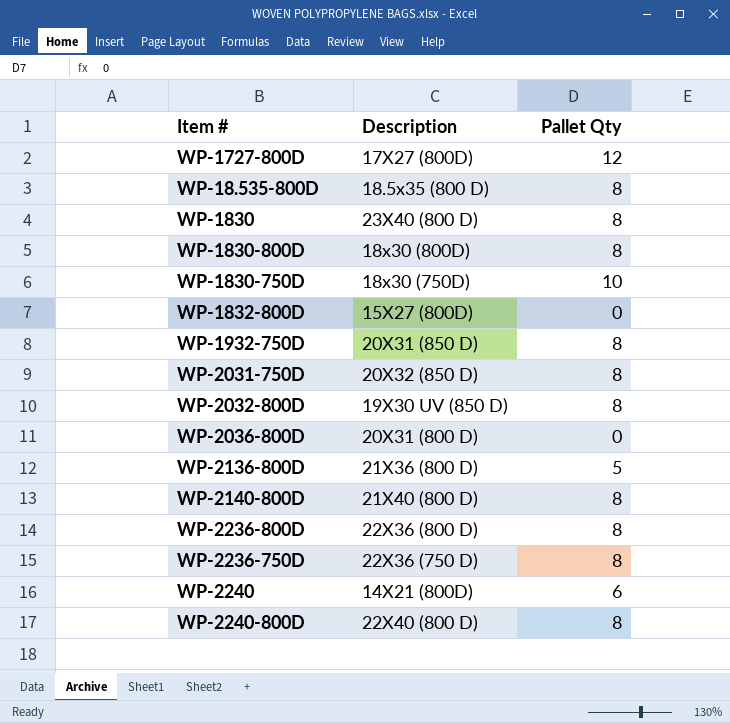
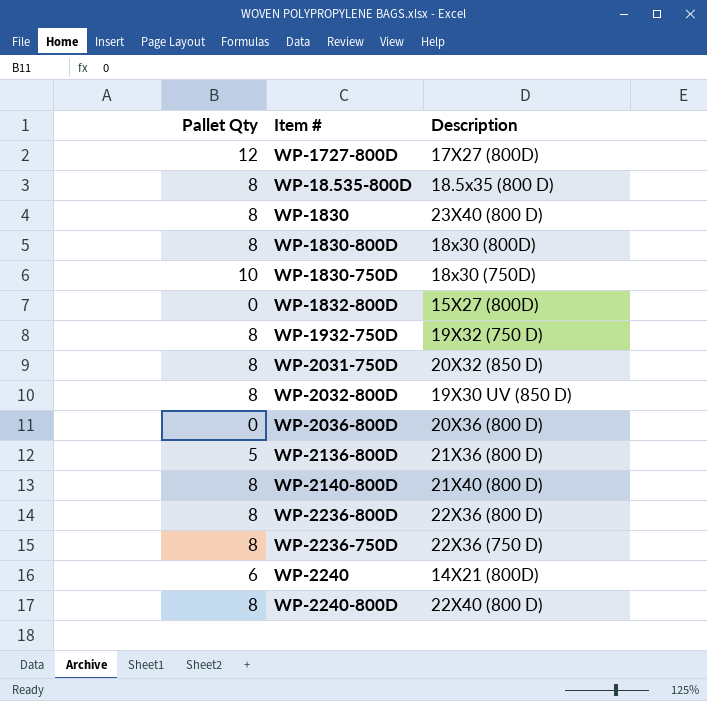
column Pallet Qty | position: 3 -> 1
WP-1932-750D | Description: 20X31 (850 D) -> 19X32 (750 D)
WP-2036-800D | Description: 20X31 (800 D) -> 20X36 (800 D)

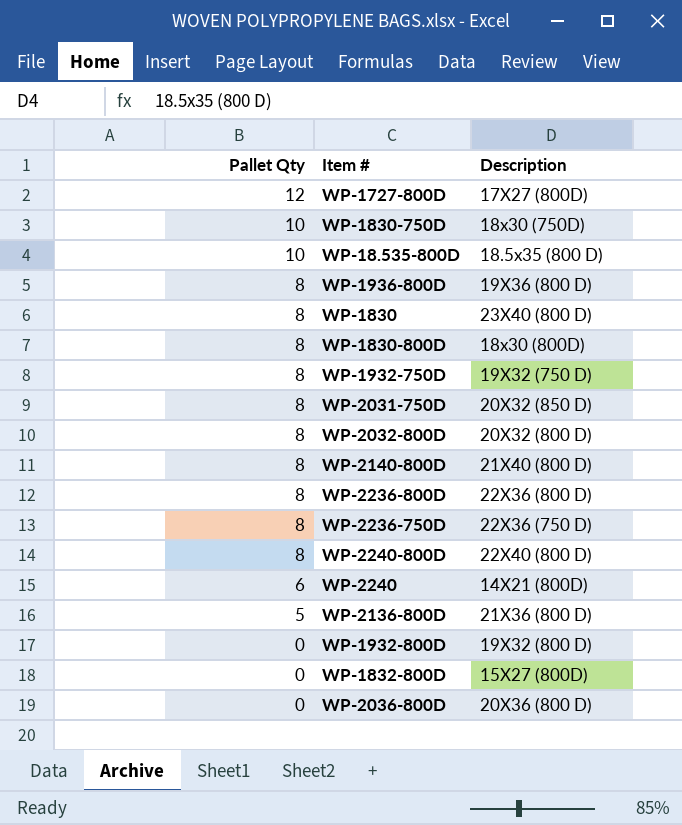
row order: none -> Pallet Qty descending
WP-18.535-800D | Pallet Qty: 8 -> 10
row WP-1936-800D: none -> 8 | 19X36 (800 D)
WP-2032-800D | Description: 19X30 UV (850 D) -> 20X32 (800 D)
row WP-1932-800D: none -> 0 | 19X32 (800 D)

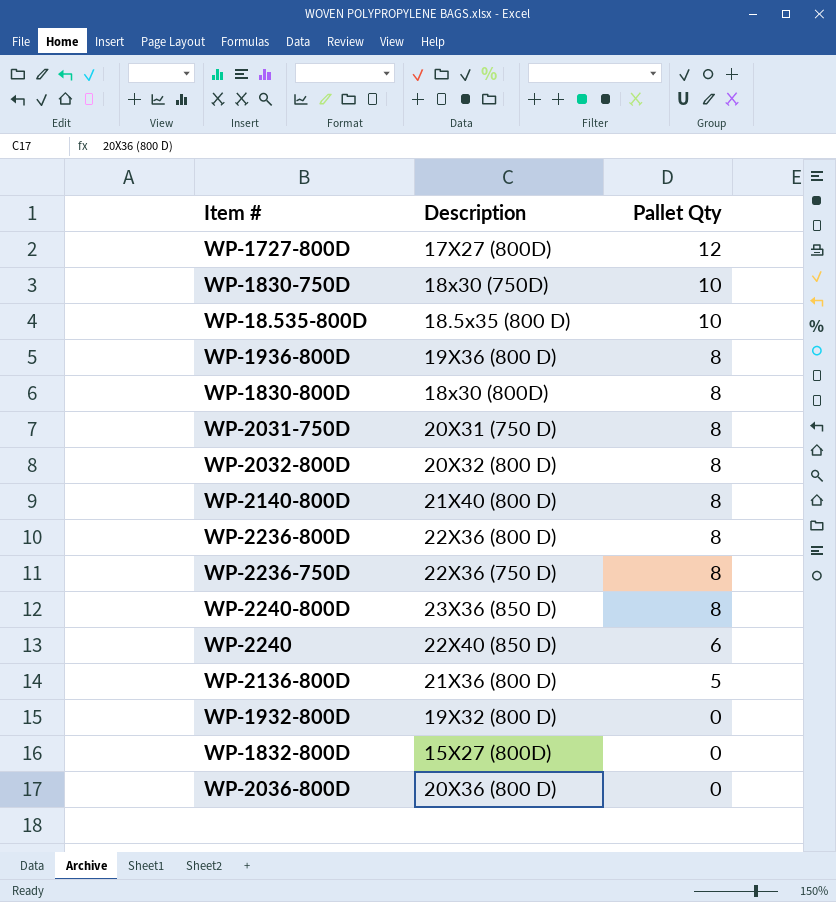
column Pallet Qty | position: 1 -> 3
row WP-1830: 8 | 23X40 (800 D) -> none
row WP-1932-750D: 8 | 19X32 (750 D) -> none
WP-2031-750D | Description: 20X32 (850 D) -> 20X31 (750 D)
WP-2240-800D | Description: 22X40 (800 D) -> 23X36 (850 D)
WP-2240 | Description: 14X21 (800D) -> 22X40 (850 D)

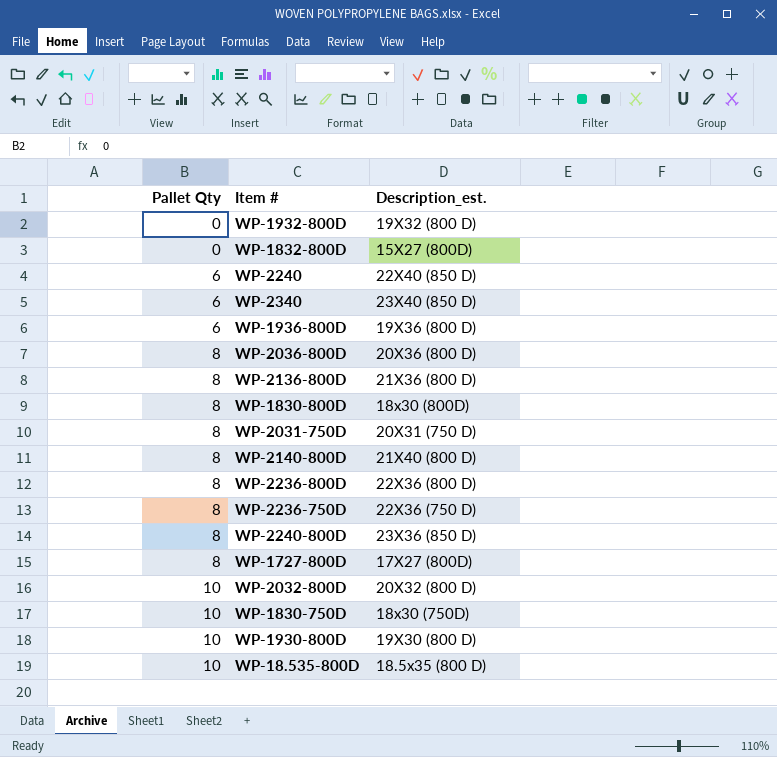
row order: Pallet Qty descending -> Pallet Qty ascending
column Pallet Qty | position: 3 -> 1
column name: Description -> Description_est.
row WP-2340: none -> 6 | 23X40 (850 D)
WP-1936-800D | Pallet Qty: 8 -> 6
WP-2036-800D | Pallet Qty: 0 -> 8
WP-2136-800D | Pallet Qty: 5 -> 8
WP-1727-800D | Pallet Qty: 12 -> 8
WP-2032-800D | Pallet Qty: 8 -> 10
row WP-1930-800D: none -> 10 | 19X30 (800 D)

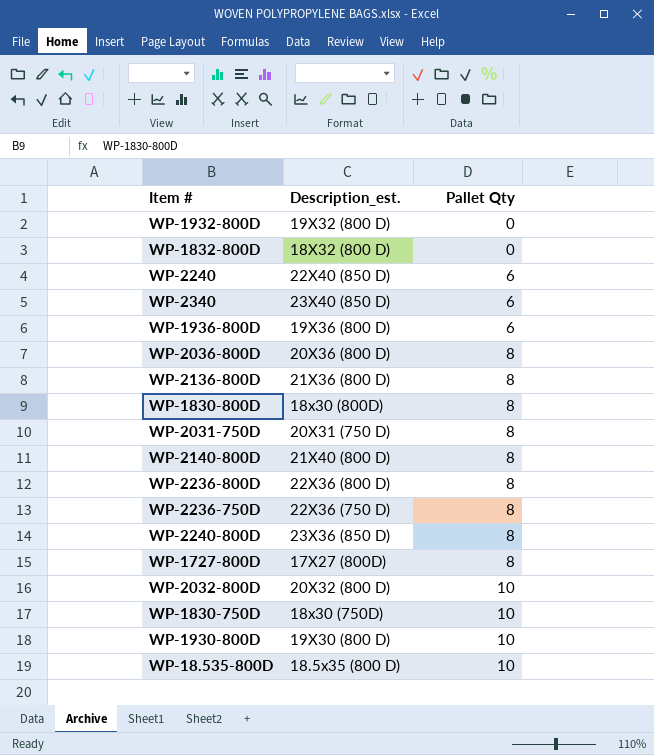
column Pallet Qty | position: 1 -> 3
WP-1832-800D | Description_est.: 15X27 (800D) -> 18X32 (800 D)

